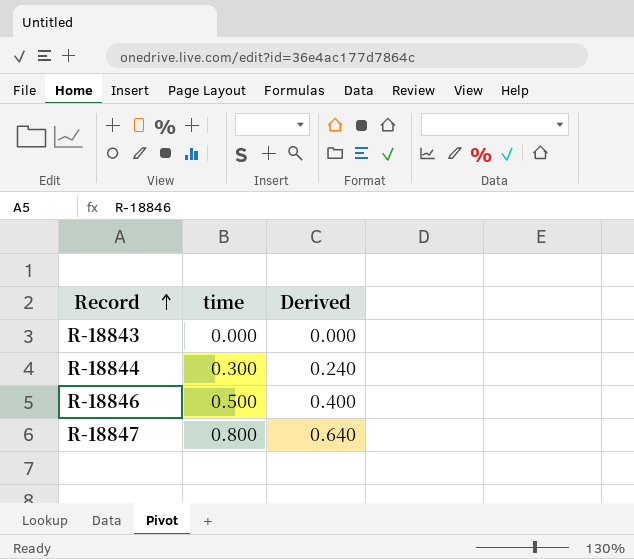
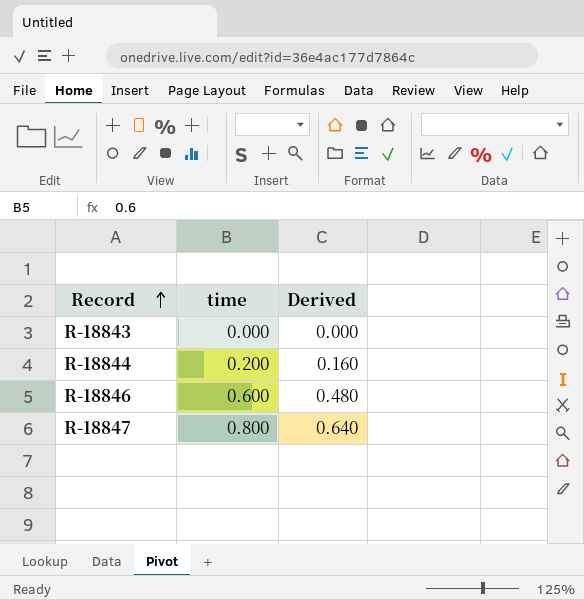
R-18844 | time: 0.300 -> 0.200
R-18844 | Derived: 0.240 -> 0.160
R-18846 | time: 0.500 -> 0.600
R-18846 | Derived: 0.400 -> 0.480

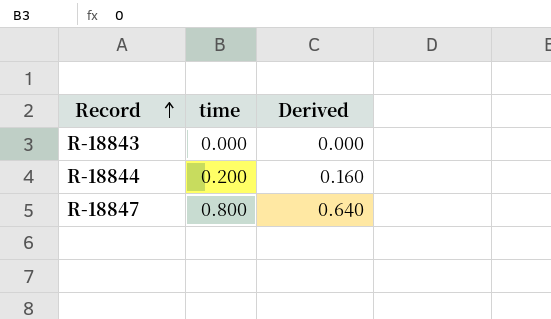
row R-18846: 0.600 | 0.480 -> none

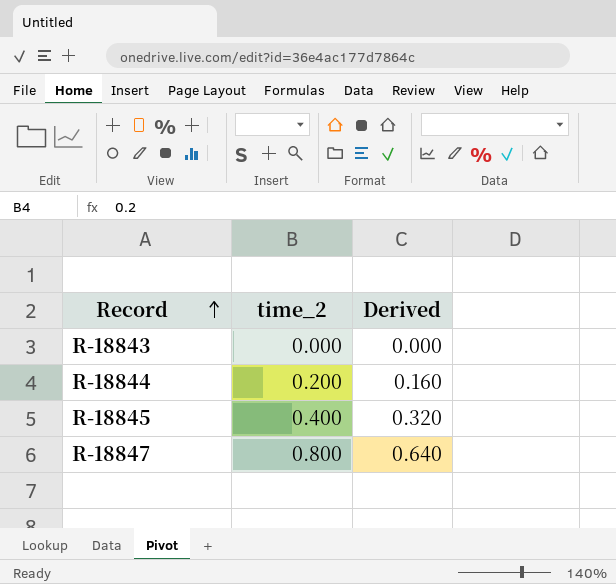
column name: time -> time_2
row R-18845: none -> 0.400 | 0.320

